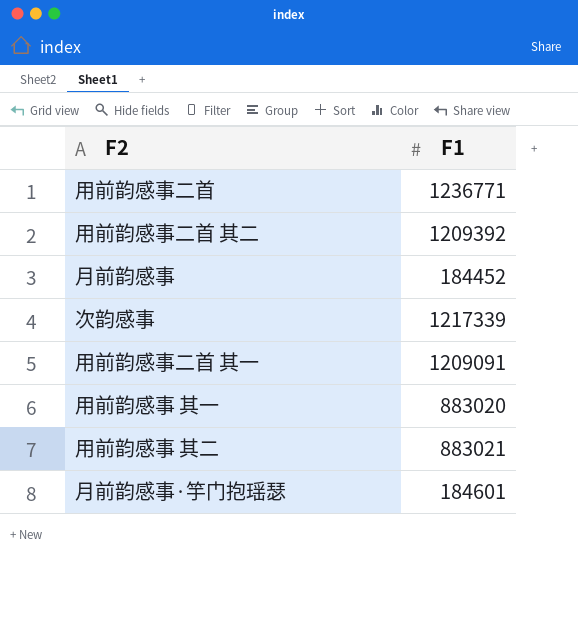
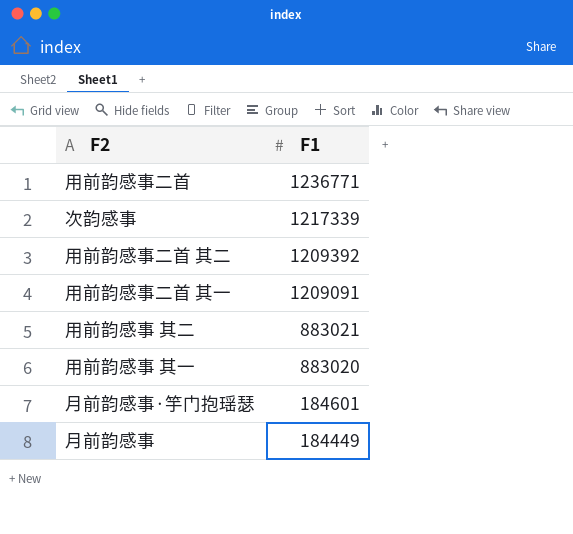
row order: none -> F1 descending
月前韵感事 | F1: 184452 -> 184449

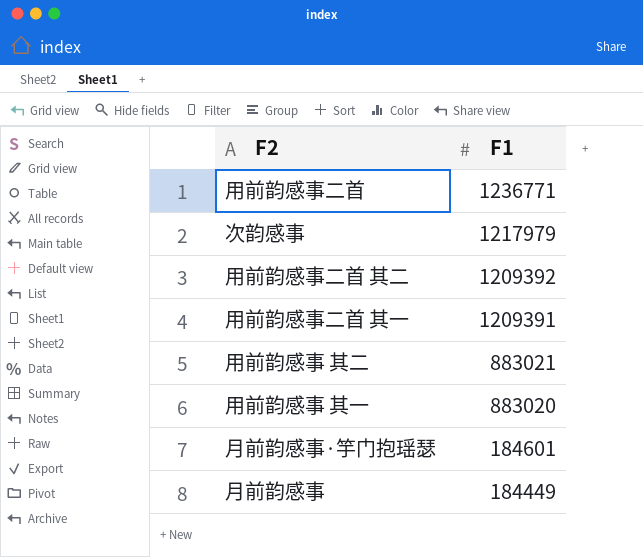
次韵感事 | F1: 1217339 -> 1217979
用前韵感事二首 其一 | F1: 1209091 -> 1209391

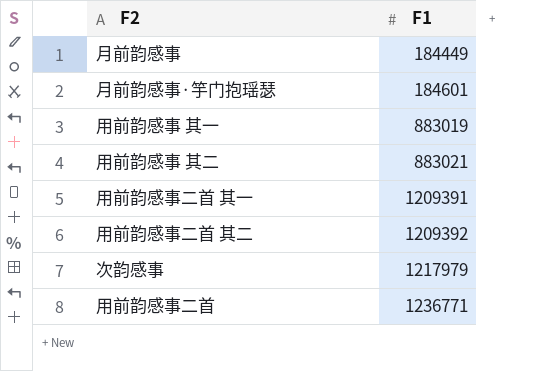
row order: F1 descending -> F1 ascending
用前韵感事 其一 | F1: 883020 -> 883019

